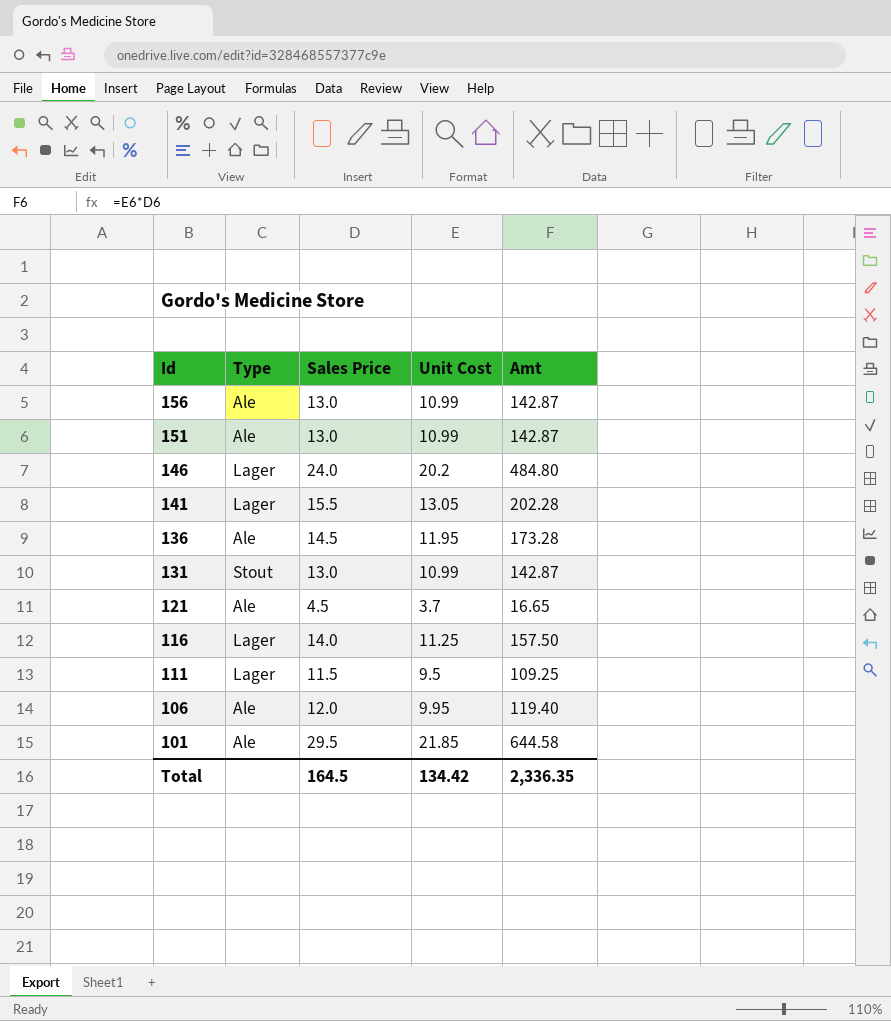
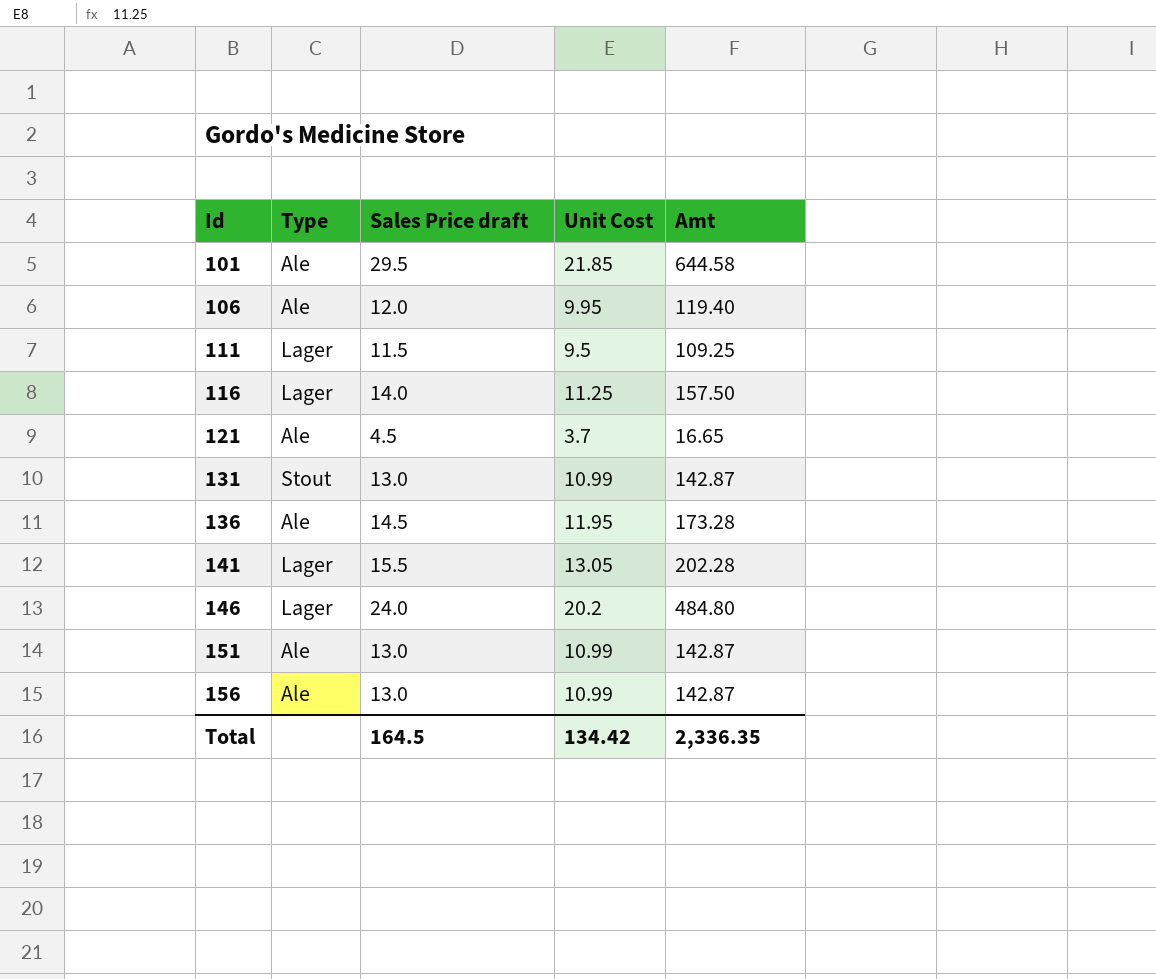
row order: Id descending -> Id ascending
column name: Sales Price -> Sales Price draft

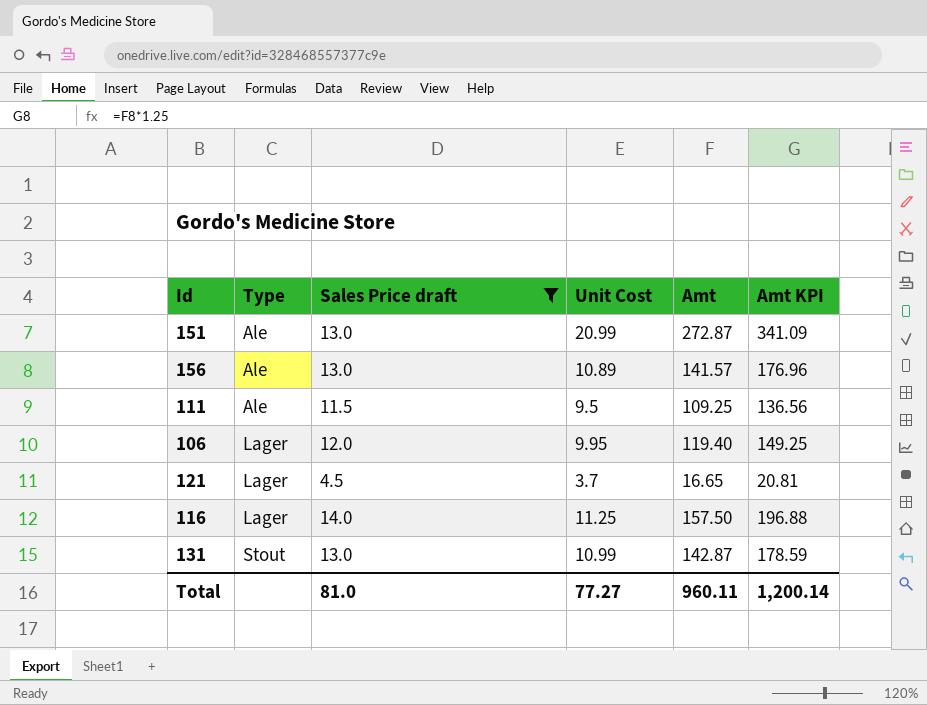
filter: none -> Sales Price draft <= 14.0
row order: Id ascending -> Type ascending
column Amt KPI | formula: none -> [Amt] * 1.25
151 | Unit Cost: 10.99 -> 20.99
151 | Amt: 142.87 -> 272.87
156 | Unit Cost: 10.99 -> 10.89
156 | Amt: 142.87 -> 141.57
111 | Type: Lager -> Ale
106 | Type: Ale -> Lager
121 | Type: Ale -> Lager
Total | Sales Price draft: 164.5 -> 81.0
Total | Unit Cost: 134.42 -> 77.27
Total | Amt: 2,336.35 -> 960.11

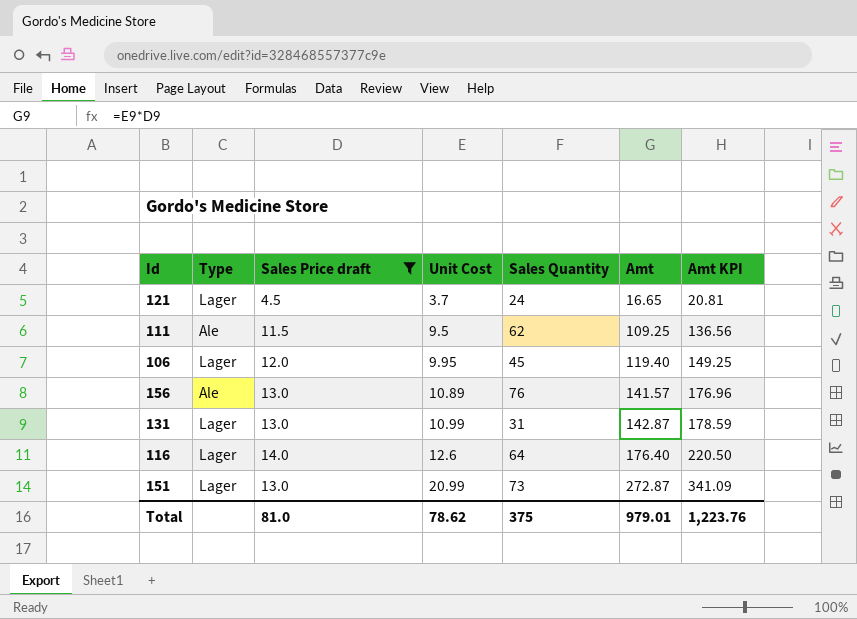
row order: Type ascending -> Unit Cost ascending
column Sales Quantity | position: none -> 5
131 | Type: Stout -> Lager
116 | Unit Cost: 11.25 -> 12.6
116 | Amt: 157.50 -> 176.40
116 | Amt KPI: 196.88 -> 220.50
151 | Type: Ale -> Lager
Total | Unit Cost: 77.27 -> 78.62
Total | Amt: 960.11 -> 979.01
Total | Amt KPI: 1,200.14 -> 1,223.76

